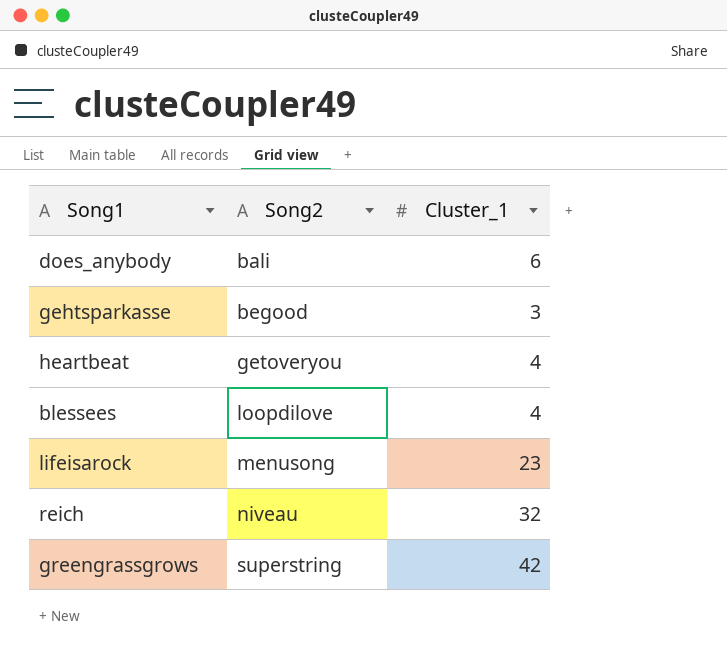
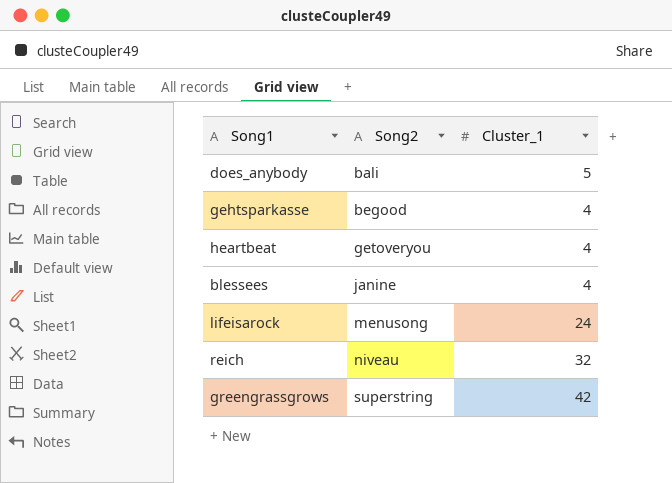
does_anybody | Cluster_1: 6 -> 5
gehtsparkasse | Cluster_1: 3 -> 4
blessees | Song2: loopdilove -> janine
lifeisarock | Cluster_1: 23 -> 24

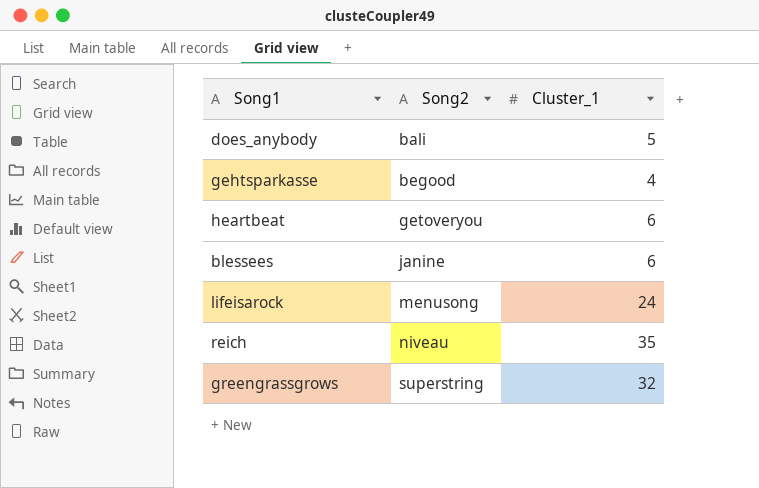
heartbeat | Cluster_1: 4 -> 6
blessees | Cluster_1: 4 -> 6
reich | Cluster_1: 32 -> 35
greengrassgrows | Cluster_1: 42 -> 32

